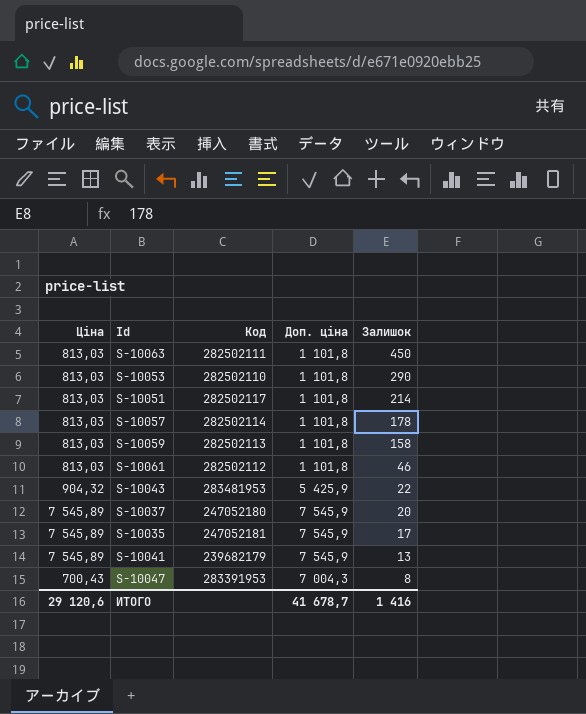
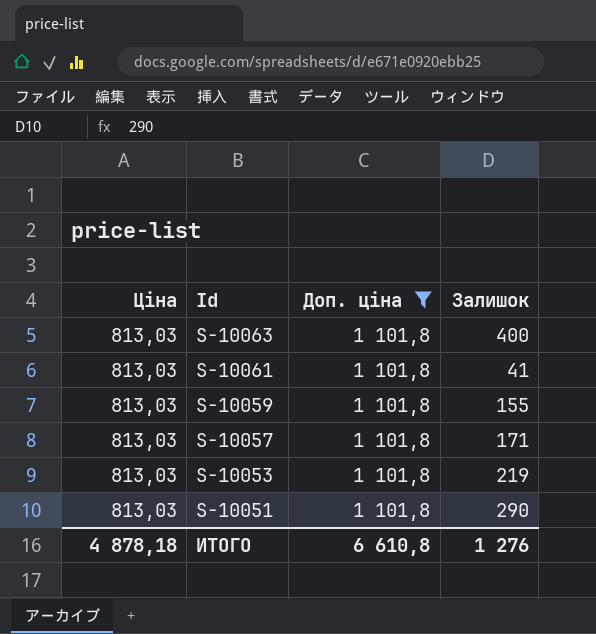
filter: none -> Доп. ціна = 1 101,8
row order: Залишок descending -> Id descending
column Код | position: 3 -> none
S-10063 | Залишок: 450 -> 400
S-10061 | Залишок: 46 -> 41
S-10059 | Залишок: 158 -> 155
S-10057 | Залишок: 178 -> 171
S-10053 | Залишок: 290 -> 219
S-10051 | Залишок: 214 -> 290
ИТОГО | Ціна: 29 120,6 -> 4 878,18
ИТОГО | Доп. ціна: 41 678,7 -> 6 610,8
ИТОГО | Залишок: 1 416 -> 1 276

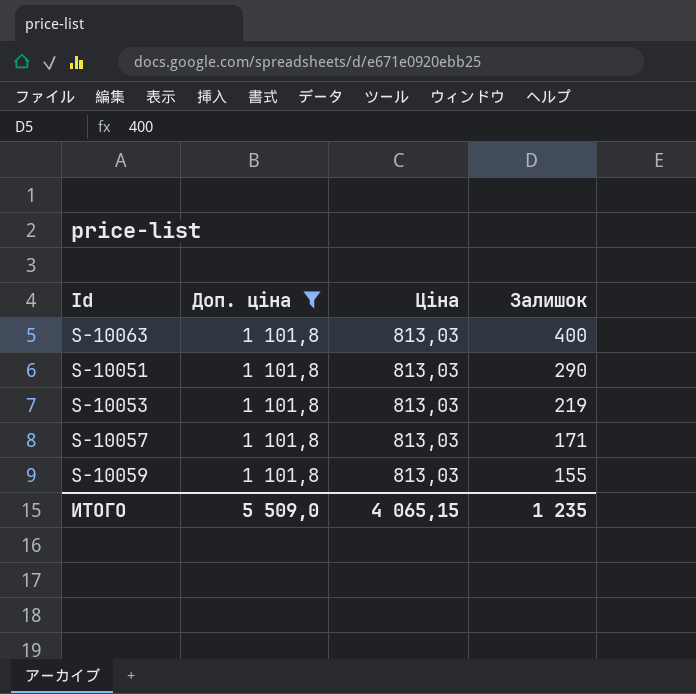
row order: Id descending -> Залишок descending
column Ціна | position: 1 -> 3
row S-10061: 813,03 | 1 101,8 | 41 -> none
ИТОГО | Доп. ціна: 6 610,8 -> 5 509,0
ИТОГО | Ціна: 4 878,18 -> 4 065,15
ИТОГО | Залишок: 1 276 -> 1 235

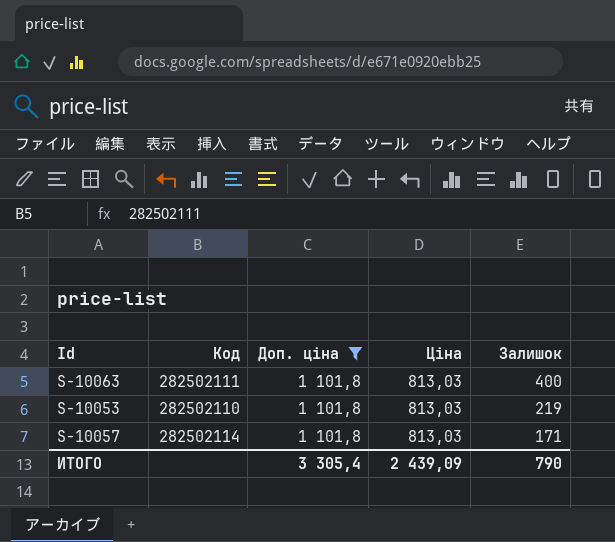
column Код | position: none -> 2
row S-10051: 1 101,8 | 813,03 | 290 -> none
row S-10059: 1 101,8 | 813,03 | 155 -> none
ИТОГО | Доп. ціна: 5 509,0 -> 3 305,4
ИТОГО | Ціна: 4 065,15 -> 2 439,09
ИТОГО | Залишок: 1 235 -> 790

